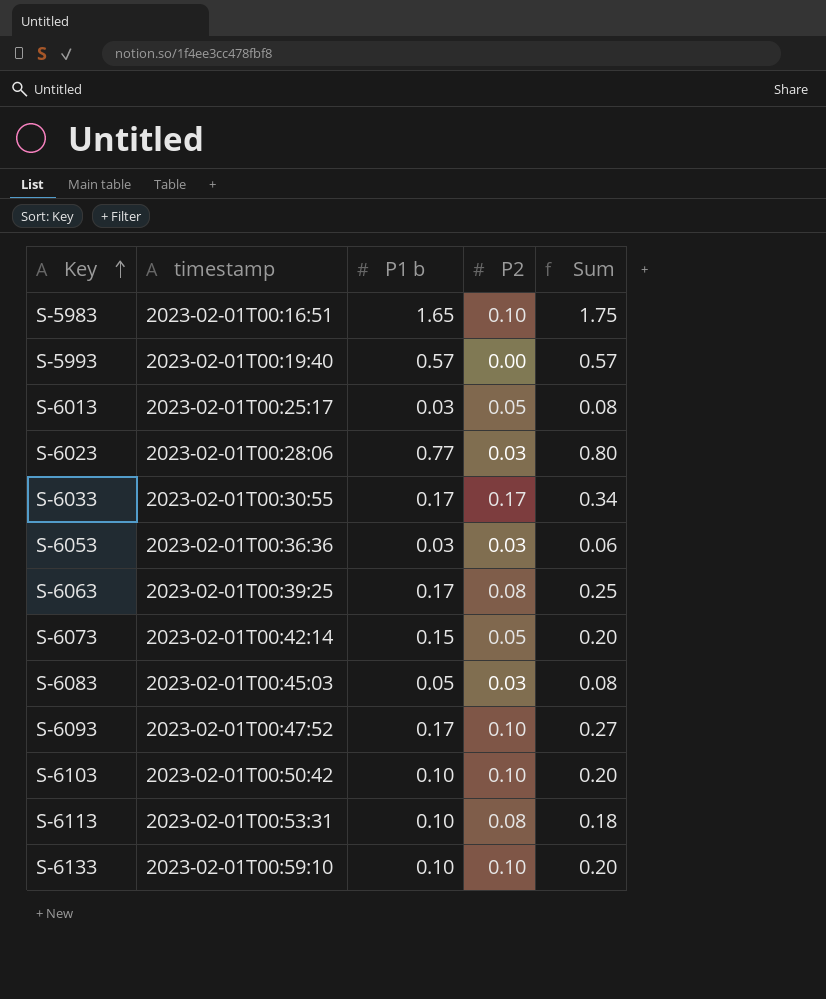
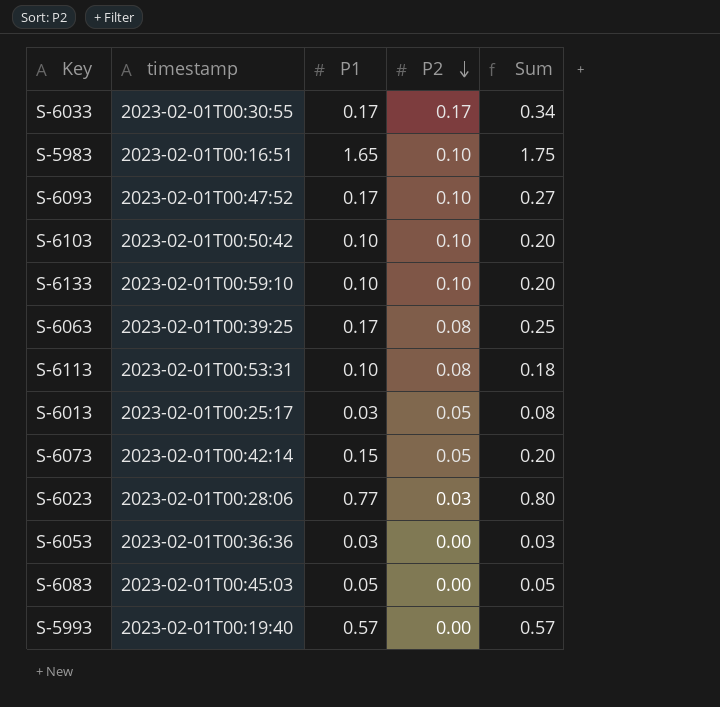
row order: Key ascending -> P2 descending
column name: P1 b -> P1
S-6053 | P2: 0.03 -> 0.00
S-6053 | Sum: 0.06 -> 0.03
S-6083 | P2: 0.03 -> 0.00
S-6083 | Sum: 0.08 -> 0.05

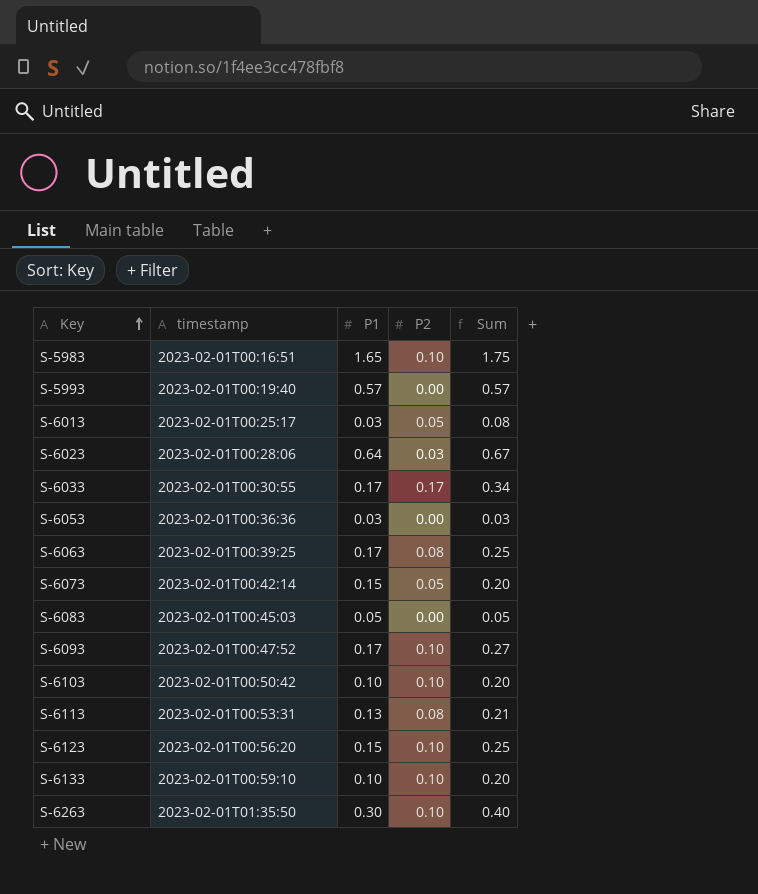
row order: P2 descending -> Key ascending
S-6023 | P1: 0.77 -> 0.64
S-6023 | Sum: 0.80 -> 0.67
S-6113 | P1: 0.10 -> 0.13
S-6113 | Sum: 0.18 -> 0.21
row S-6123: none -> 2023-02-01T00:56:20 | 0.15 | 0.10 | 0.25
row S-6263: none -> 2023-02-01T01:35:50 | 0.30 | 0.10 | 0.40

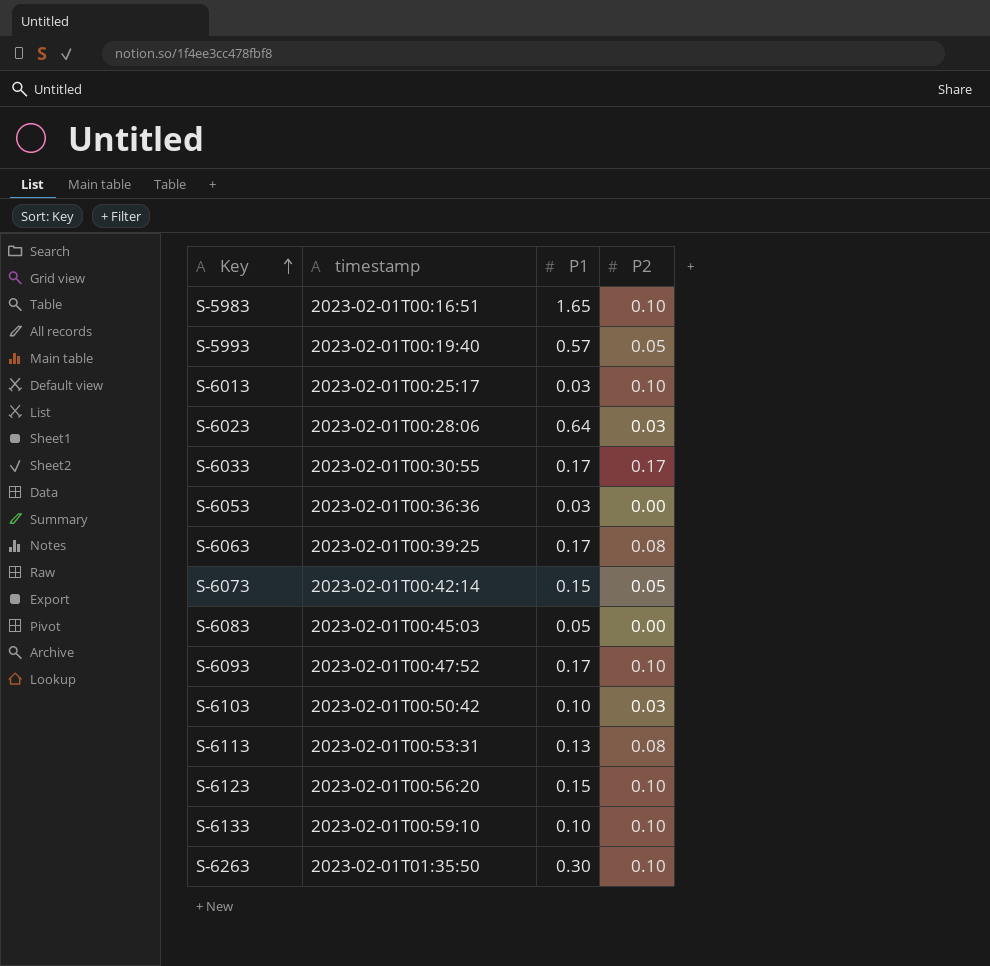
column Sum | formula: [P1] + [P2] -> none
S-5993 | P2: 0.00 -> 0.05
S-6013 | P2: 0.05 -> 0.10
S-6103 | P2: 0.10 -> 0.03

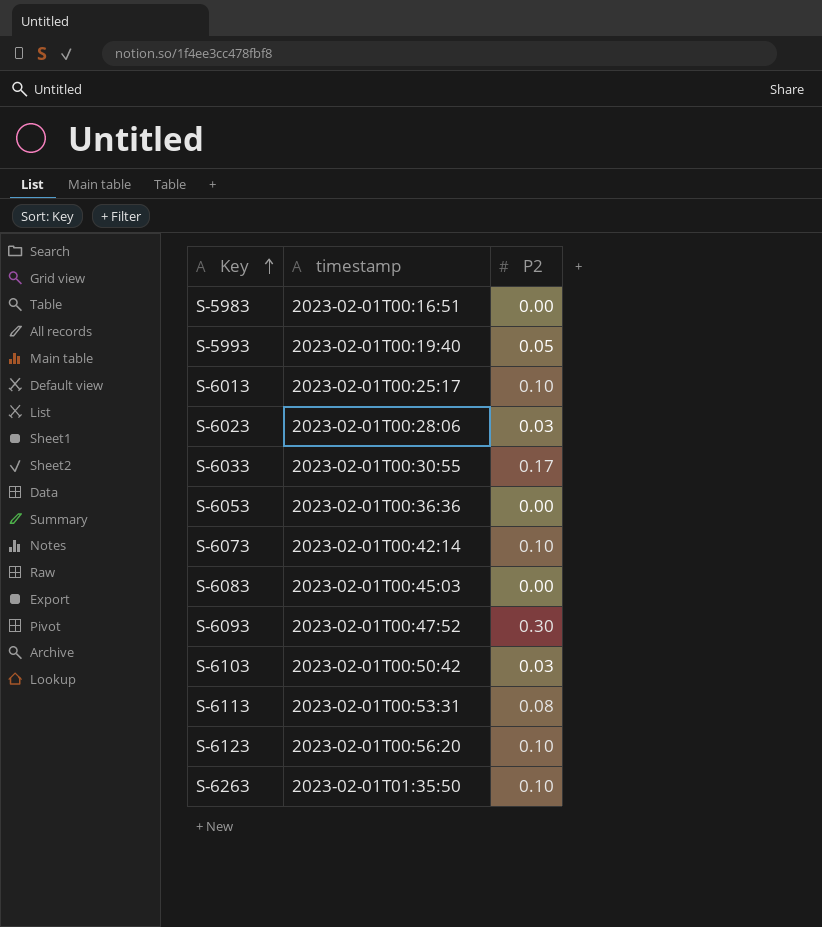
column P1 | position: 3 -> none
row S-6063: 2023-02-01T00:39:25 | 0.17 | 0.08 -> none
row S-6133: 2023-02-01T00:59:10 | 0.10 | 0.10 -> none
S-5983 | P2: 0.10 -> 0.00
S-6073 | P2: 0.05 -> 0.10
S-6093 | P2: 0.10 -> 0.30

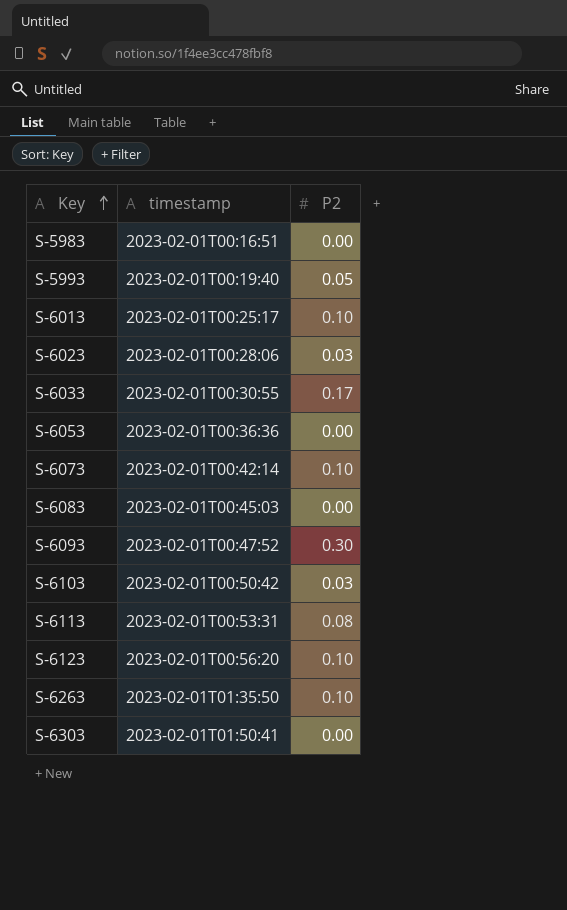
row S-6303: none -> 2023-02-01T01:50:41 | 0.00

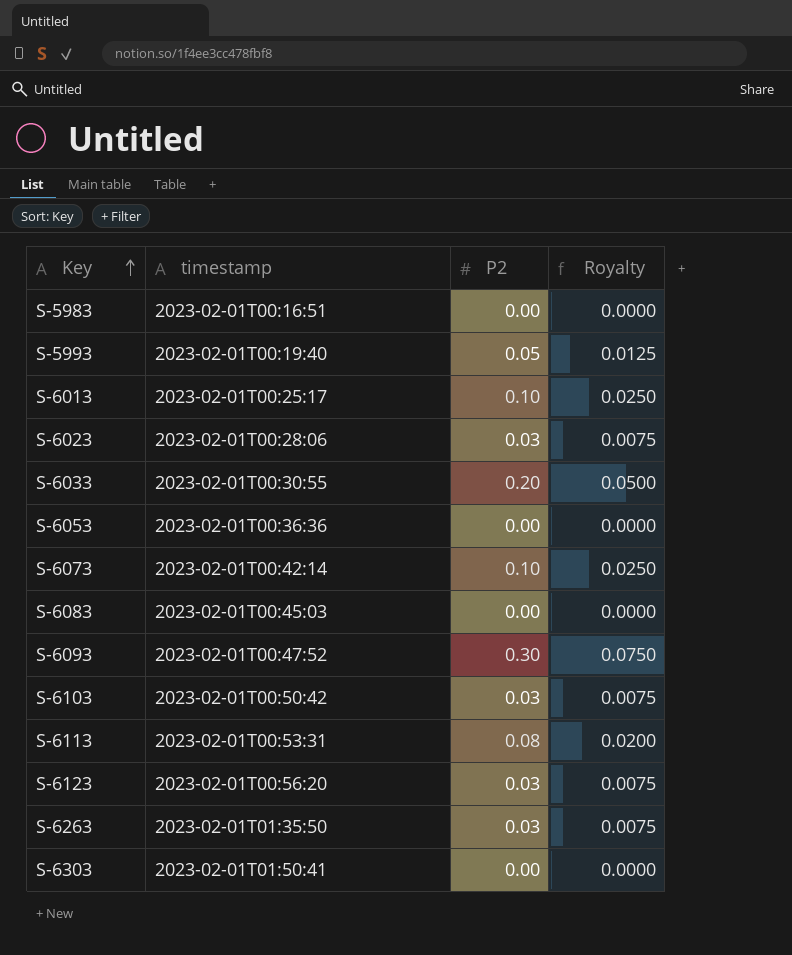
column Royalty | formula: none -> [P2] * 0.25
S-6033 | P2: 0.17 -> 0.20
S-6123 | P2: 0.10 -> 0.03
S-6263 | P2: 0.10 -> 0.03

